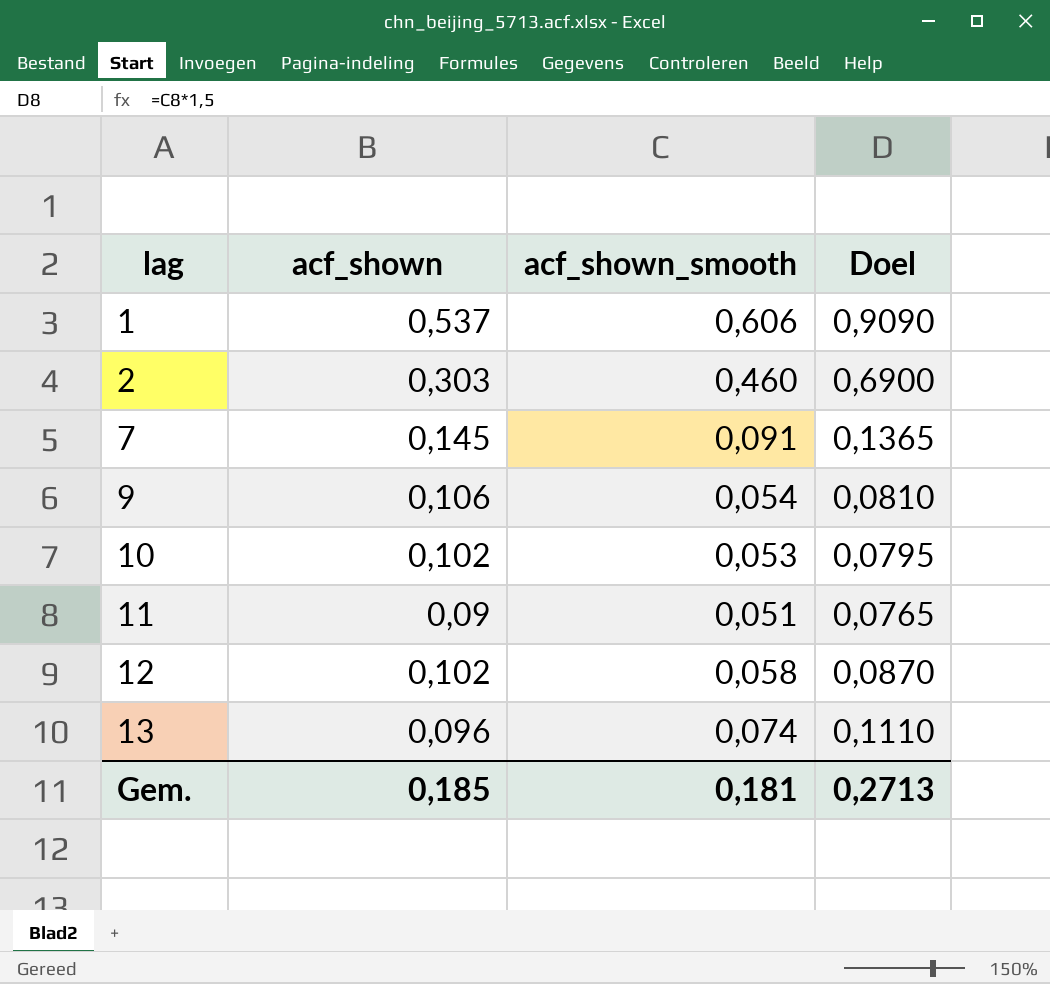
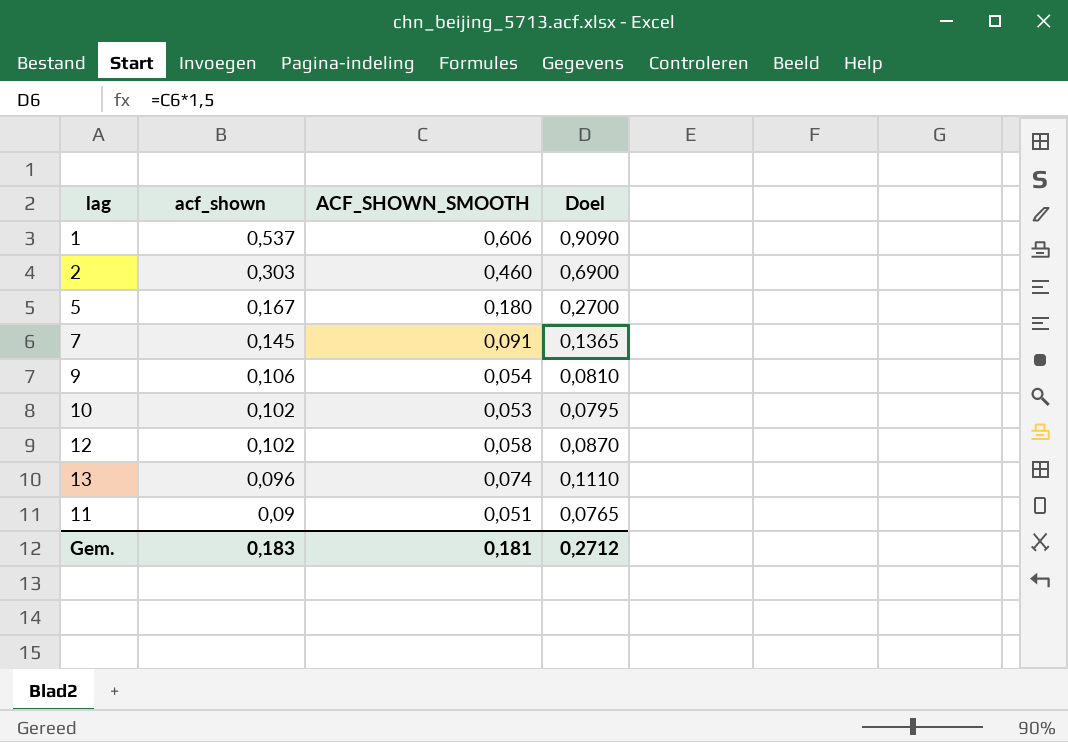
row order: lag ascending -> acf_shown descending
column name: acf_shown_smooth -> ACF_SHOWN_SMOOTH
row 5: none -> 0,167 | 0,180 | 0,2700
Gem. | acf_shown: 0,185 -> 0,183
Gem. | Doel: 0,2713 -> 0,2712

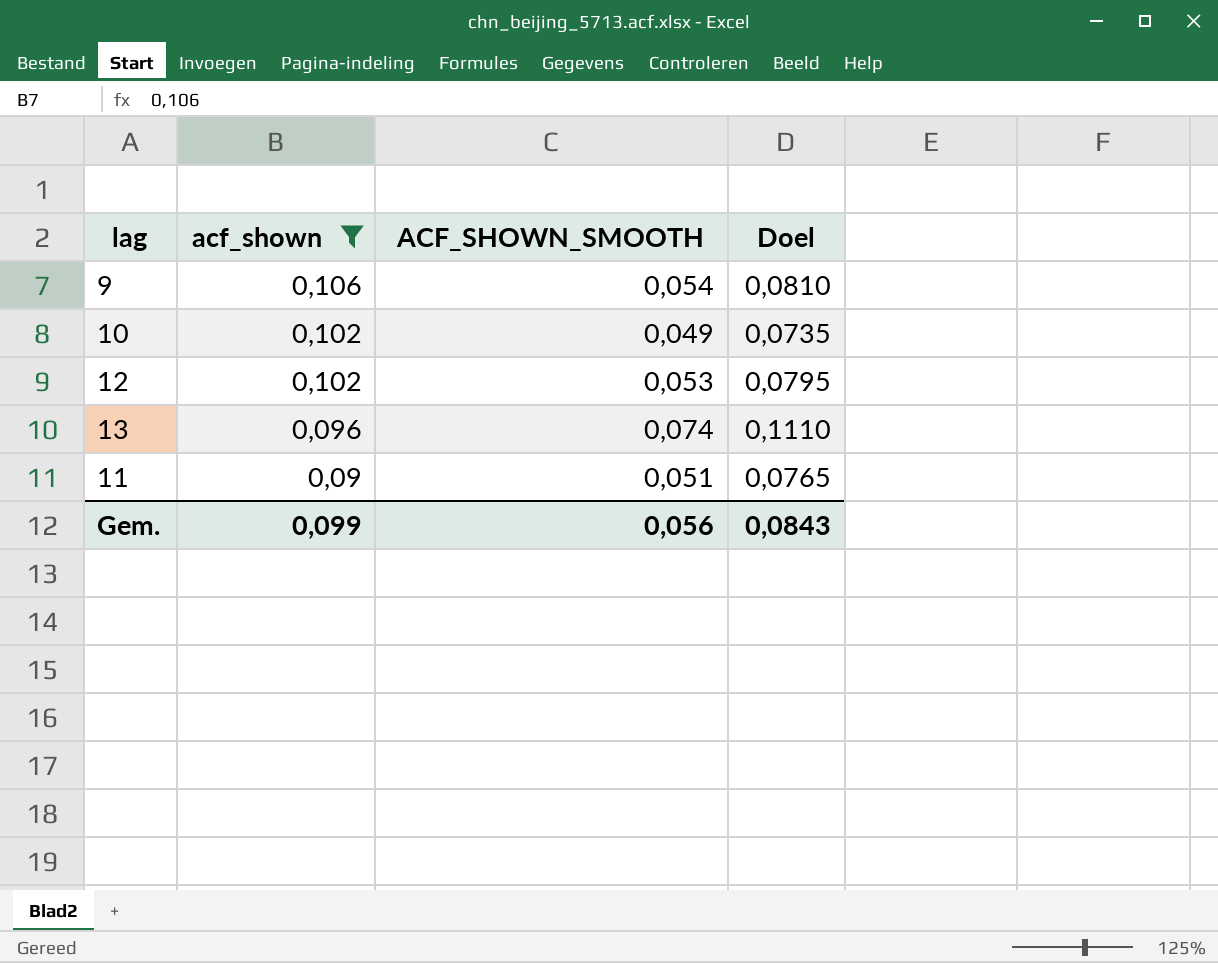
filter: none -> acf_shown <= 0,106
10 | ACF_SHOWN_SMOOTH: 0,053 -> 0,049
10 | Doel: 0,0795 -> 0,0735
12 | ACF_SHOWN_SMOOTH: 0,058 -> 0,053
12 | Doel: 0,0870 -> 0,0795
Gem. | acf_shown: 0,183 -> 0,099
Gem. | ACF_SHOWN_SMOOTH: 0,181 -> 0,056
Gem. | Doel: 0,2712 -> 0,0843

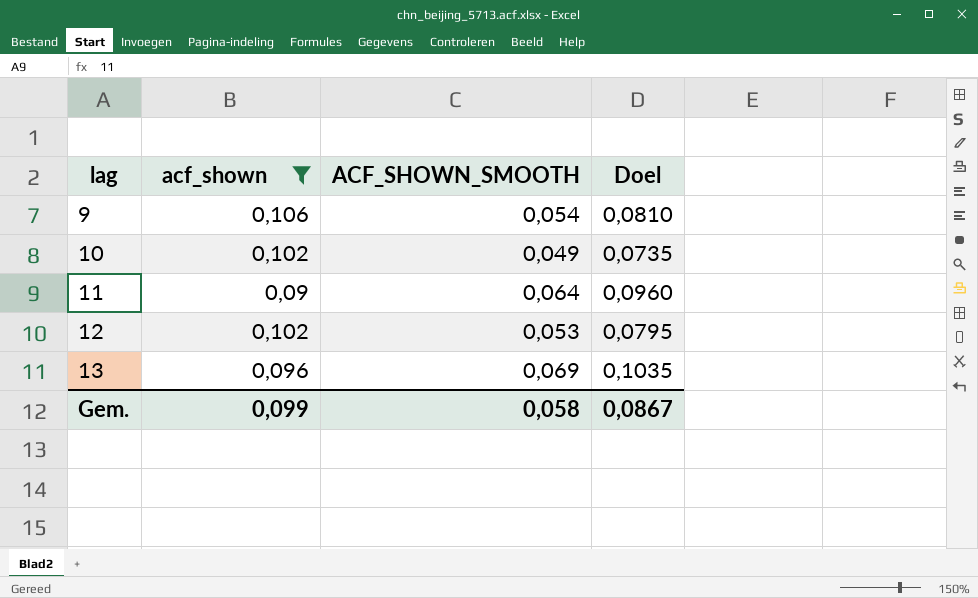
row order: acf_shown descending -> lag ascending
11 | ACF_SHOWN_SMOOTH: 0,051 -> 0,064
11 | Doel: 0,0765 -> 0,0960
13 | ACF_SHOWN_SMOOTH: 0,074 -> 0,069
13 | Doel: 0,1110 -> 0,1035
Gem. | ACF_SHOWN_SMOOTH: 0,056 -> 0,058
Gem. | Doel: 0,0843 -> 0,0867

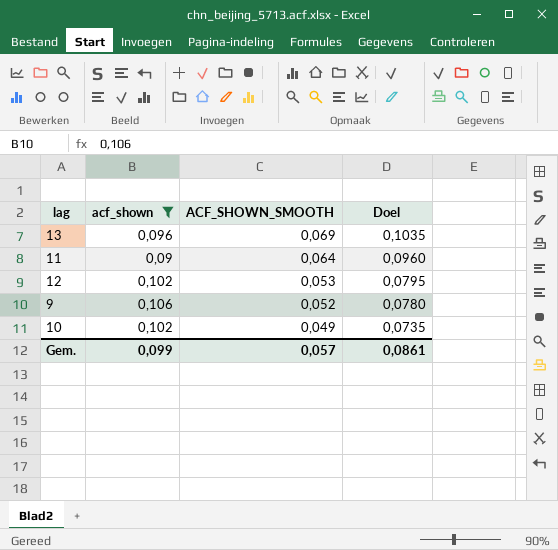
row order: lag ascending -> ACF_SHOWN_SMOOTH descending
9 | ACF_SHOWN_SMOOTH: 0,054 -> 0,052
9 | Doel: 0,0810 -> 0,0780
Gem. | ACF_SHOWN_SMOOTH: 0,058 -> 0,057
Gem. | Doel: 0,0867 -> 0,0861

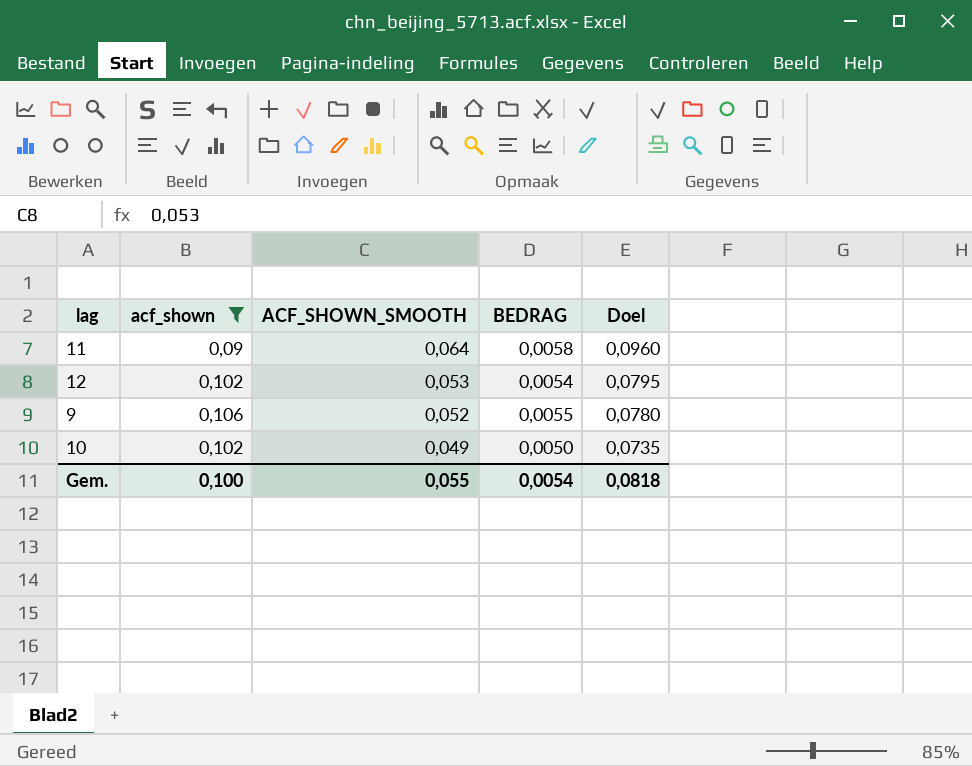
column BEDRAG | formula: none -> [acf_shown] * [ACF_SHOWN_SMOOTH]
row 13: 0,096 | 0,069 | 0,1035 -> none
Gem. | acf_shown: 0,099 -> 0,100
Gem. | ACF_SHOWN_SMOOTH: 0,057 -> 0,055
Gem. | Doel: 0,0861 -> 0,0818

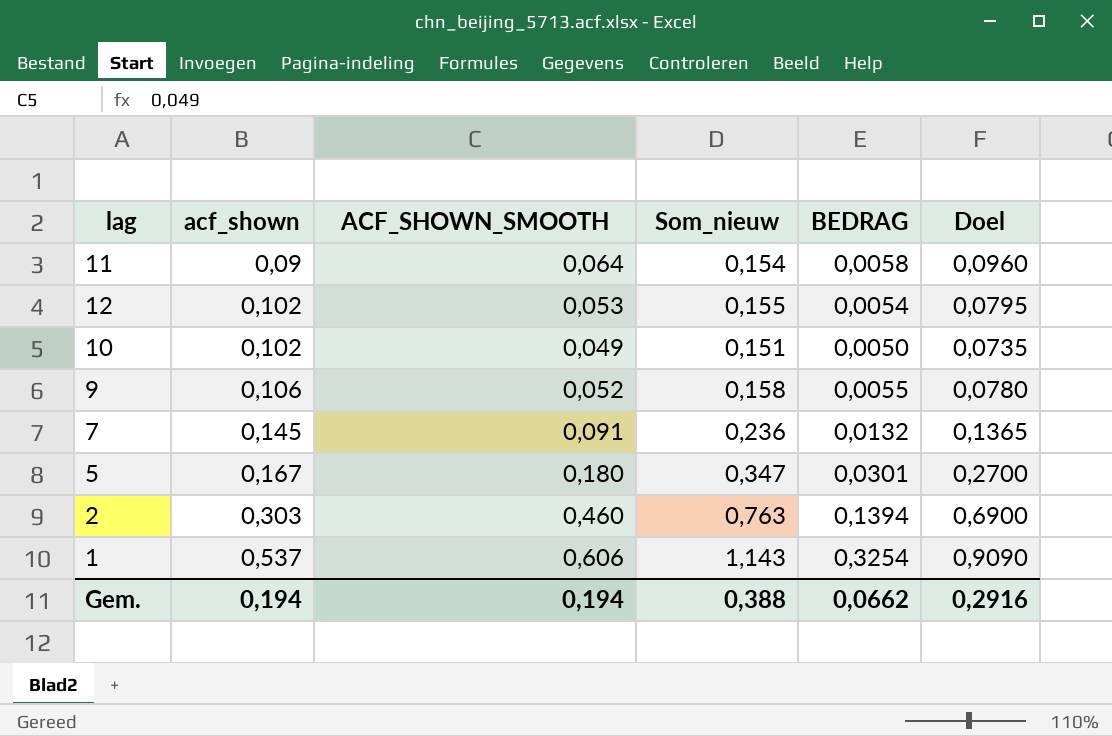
filter: acf_shown <= 0,106 -> none
row order: ACF_SHOWN_SMOOTH descending -> acf_shown ascending
column Som_nieuw | formula: none -> [acf_shown] + [ACF_SHOWN_SMOOTH]
Gem. | acf_shown: 0,100 -> 0,194
Gem. | ACF_SHOWN_SMOOTH: 0,055 -> 0,194
Gem. | BEDRAG: 0,0054 -> 0,0662
Gem. | Doel: 0,0818 -> 0,2916

